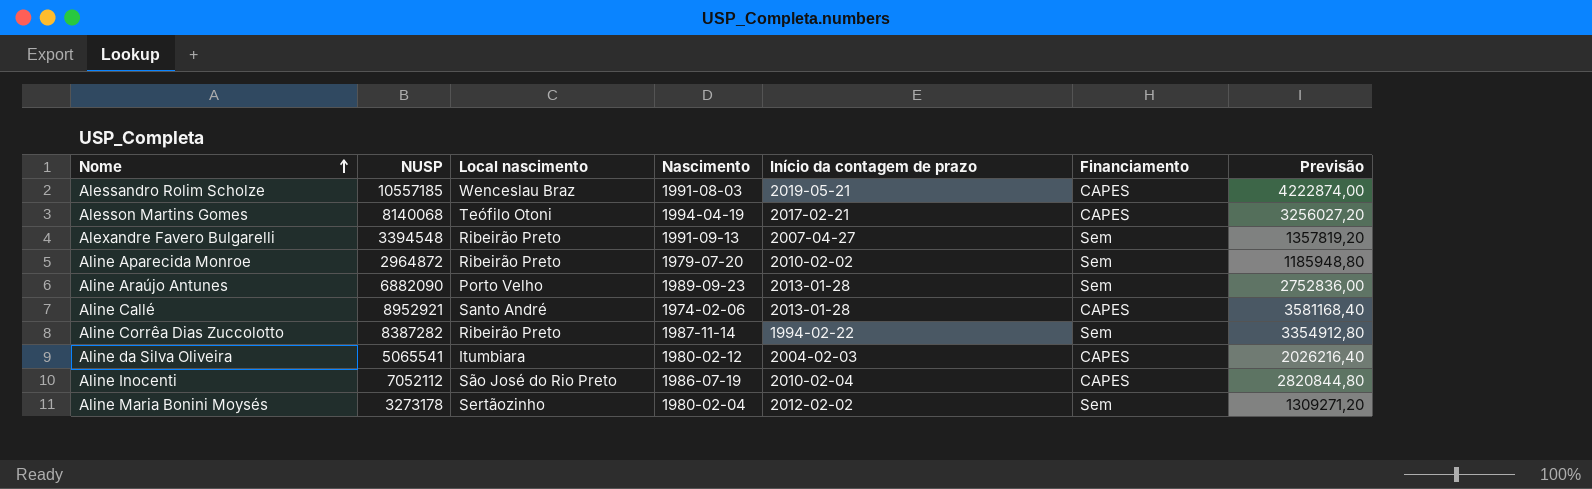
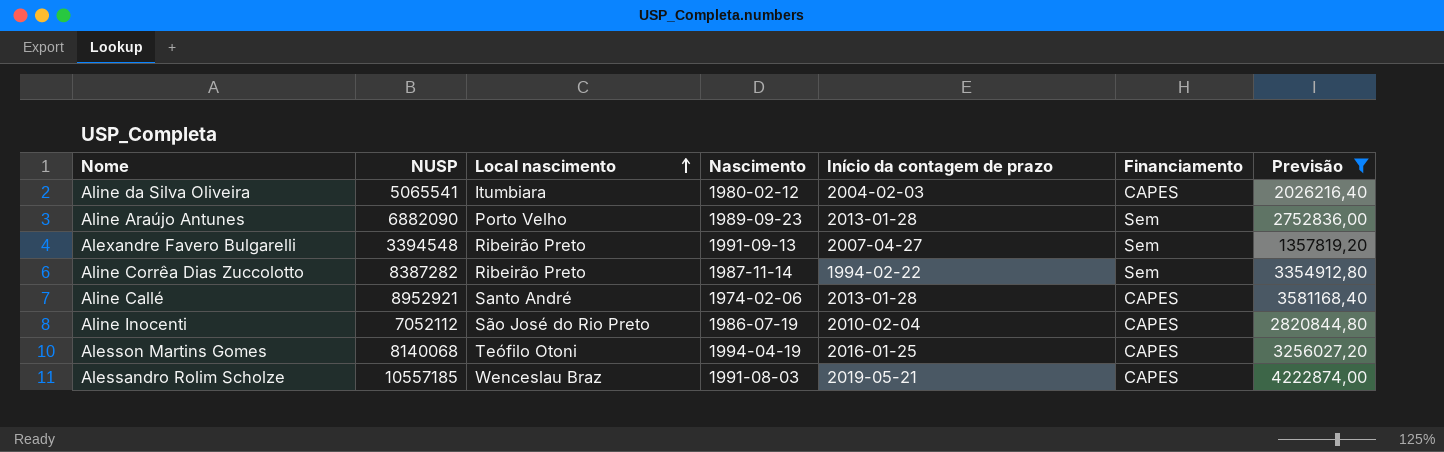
filter: none -> Previsão >= 1357819,20
row order: Nome ascending -> Local nascimento ascending
Alesson Martins Gomes | Início da contagem de prazo: 2017-02-21 -> 2016-01-25

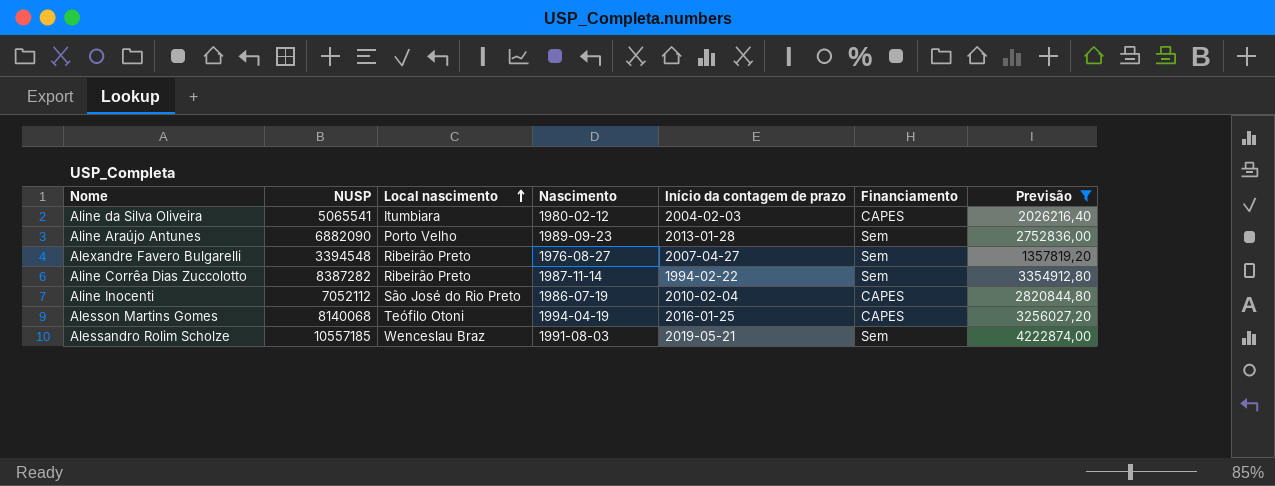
row Aline Callé: 8952921 | Santo André | 1974-02-06 | 2013-01-28 | CAPES | 3581168,40 -> none
Alexandre Favero Bulgarelli | Nascimento: 1991-09-13 -> 1976-08-27
Alessandro Rolim Scholze | Financiamento: CAPES -> Sem

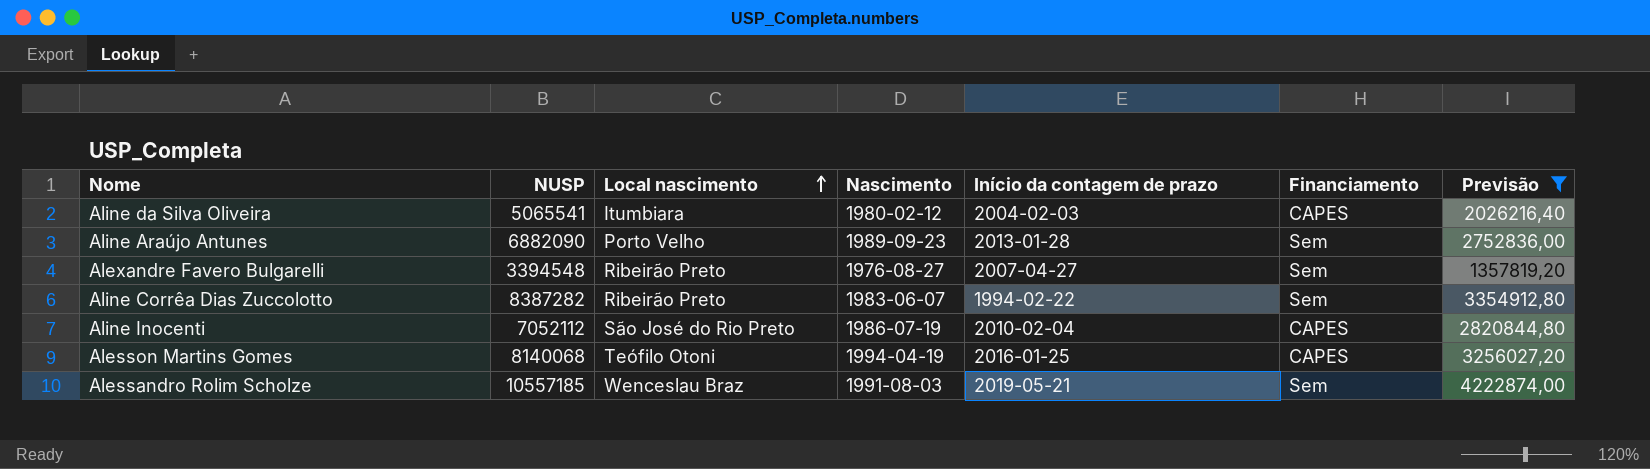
Aline Corrêa Dias Zuccolotto | Nascimento: 1987-11-14 -> 1983-06-07

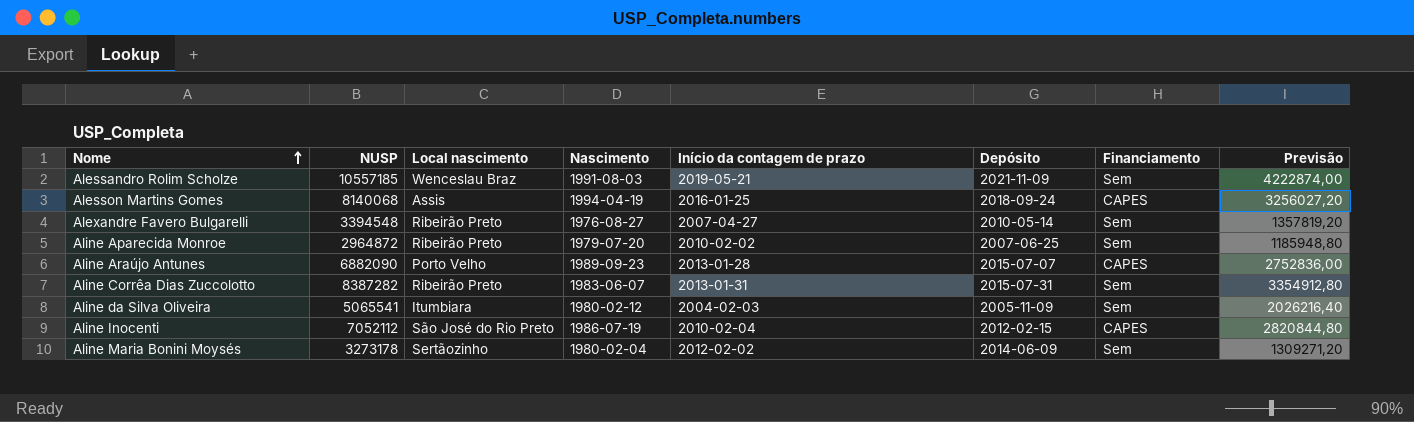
filter: Previsão >= 1357819,20 -> none
row order: Local nascimento ascending -> Nome ascending
column Depósito | position: none -> 6
Alesson Martins Gomes | Local nascimento: Teófilo Otoni -> Assis
Aline Araújo Antunes | Financiamento: Sem -> CAPES
Aline Corrêa Dias Zuccolotto | Início da contagem de prazo: 1994-02-22 -> 2013-01-31
Aline da Silva Oliveira | Financiamento: CAPES -> Sem

